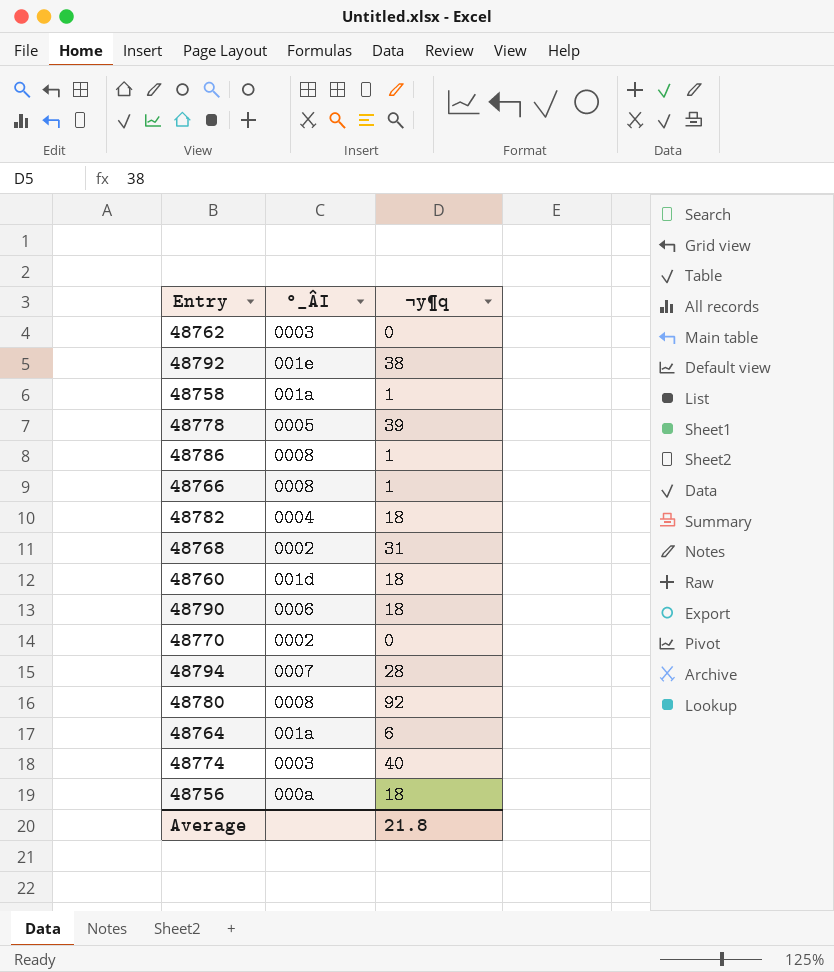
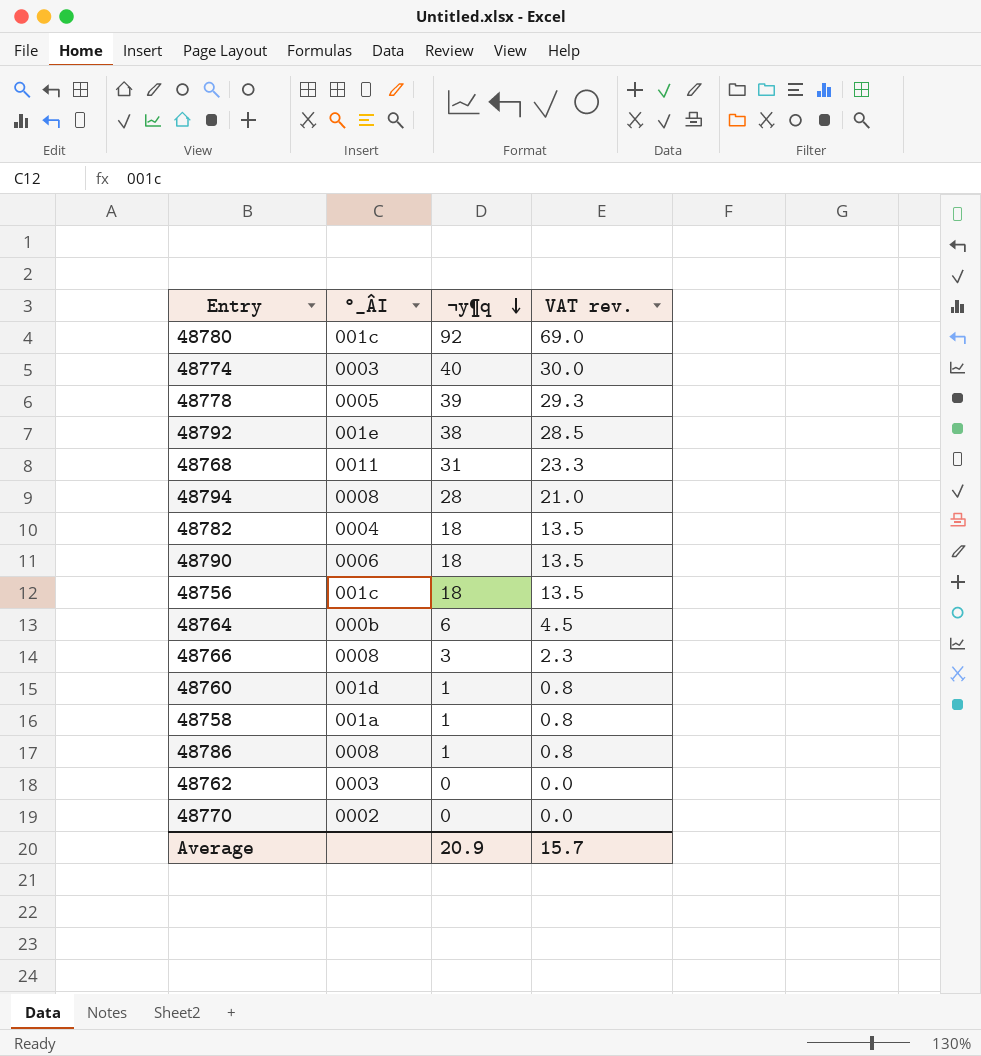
row order: none -> ¬y¶q descending
column VAT rev. | formula: none -> [¬y¶q] * 0.75
48780 | °_ÂI: 0008 -> 001c
48768 | °_ÂI: 0002 -> 0011
48794 | °_ÂI: 0007 -> 0008
48756 | °_ÂI: 000a -> 001c
48764 | °_ÂI: 001a -> 000b
48766 | ¬y¶q: 1 -> 3
48760 | ¬y¶q: 18 -> 1
Average | ¬y¶q: 21.8 -> 20.9

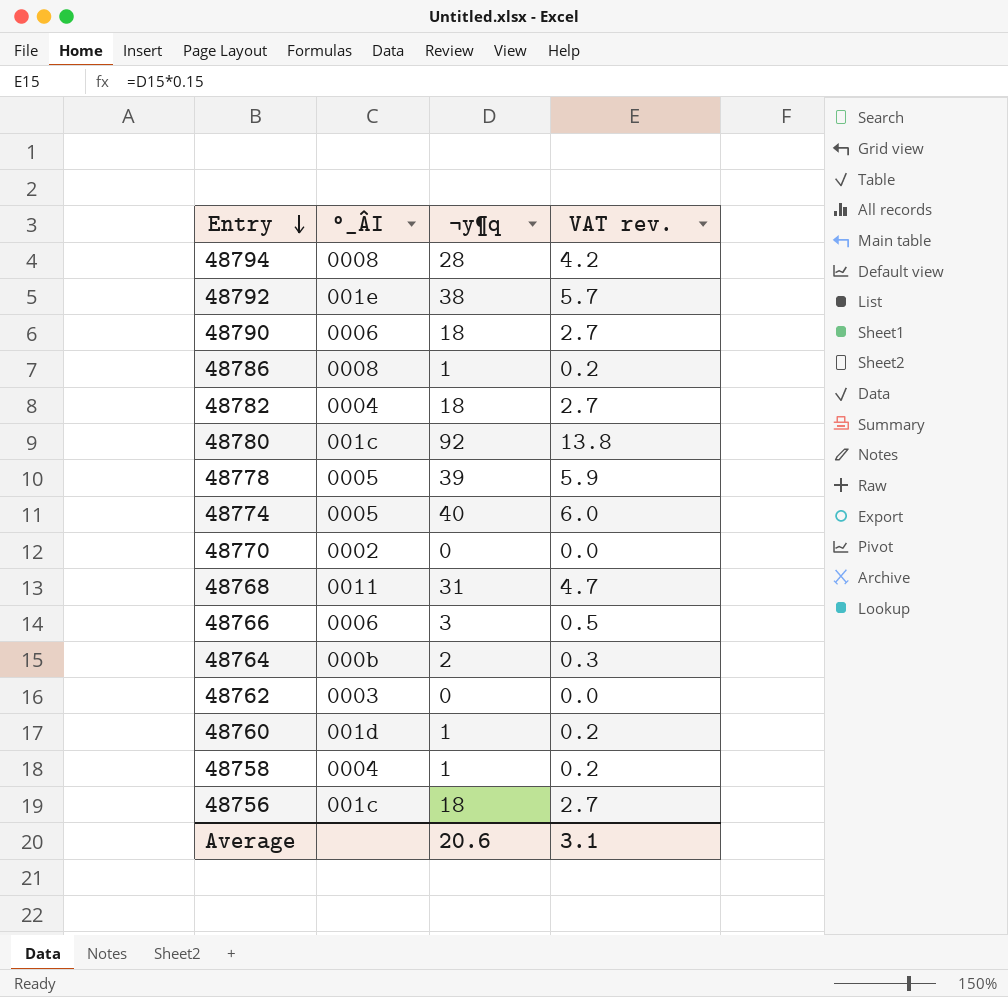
row order: ¬y¶q descending -> Entry descending
column VAT rev. | formula: [¬y¶q] * 0.75 -> [¬y¶q] * 0.15
48774 | °_ÂI: 0003 -> 0005
48766 | °_ÂI: 0008 -> 0006
48764 | ¬y¶q: 6 -> 2
48758 | °_ÂI: 001a -> 0004
Average | ¬y¶q: 20.9 -> 20.6
Average | VAT rev.: 15.7 -> 3.1

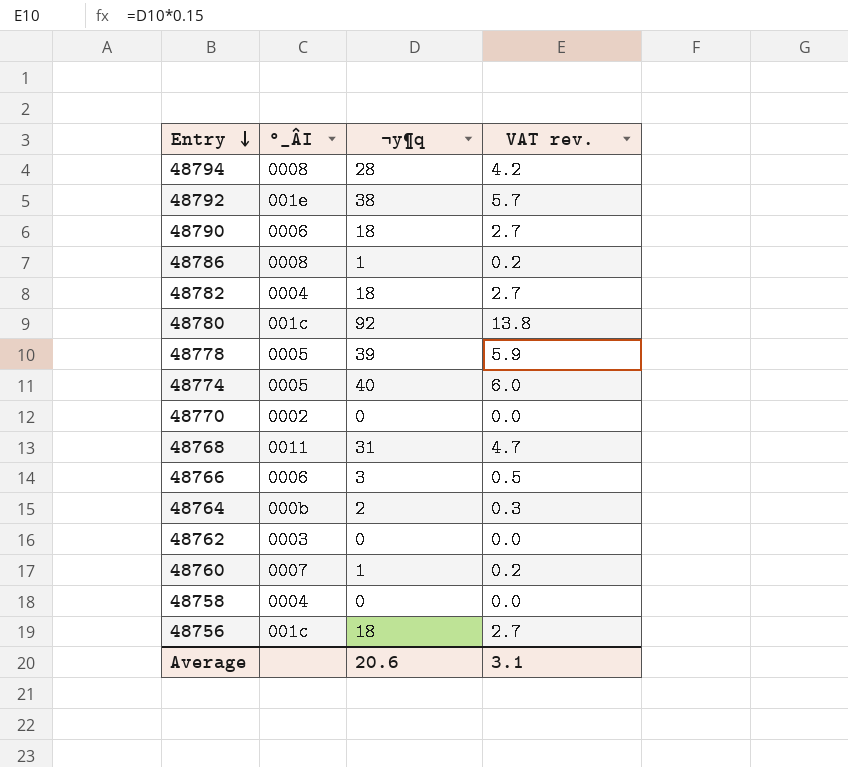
48760 | °_ÂI: 001d -> 0007
48758 | ¬y¶q: 1 -> 0
48758 | VAT rev.: 0.2 -> 0.0

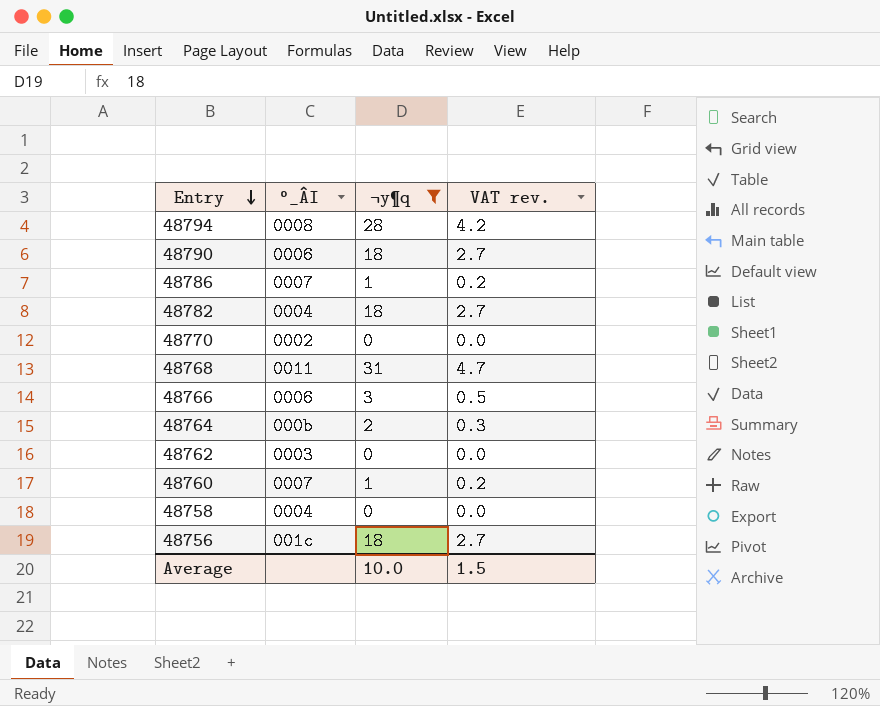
filter: none -> ¬y¶q <= 31
48786 | °_ÂI: 0008 -> 0007
Average | ¬y¶q: 20.6 -> 10.0
Average | VAT rev.: 3.1 -> 1.5

